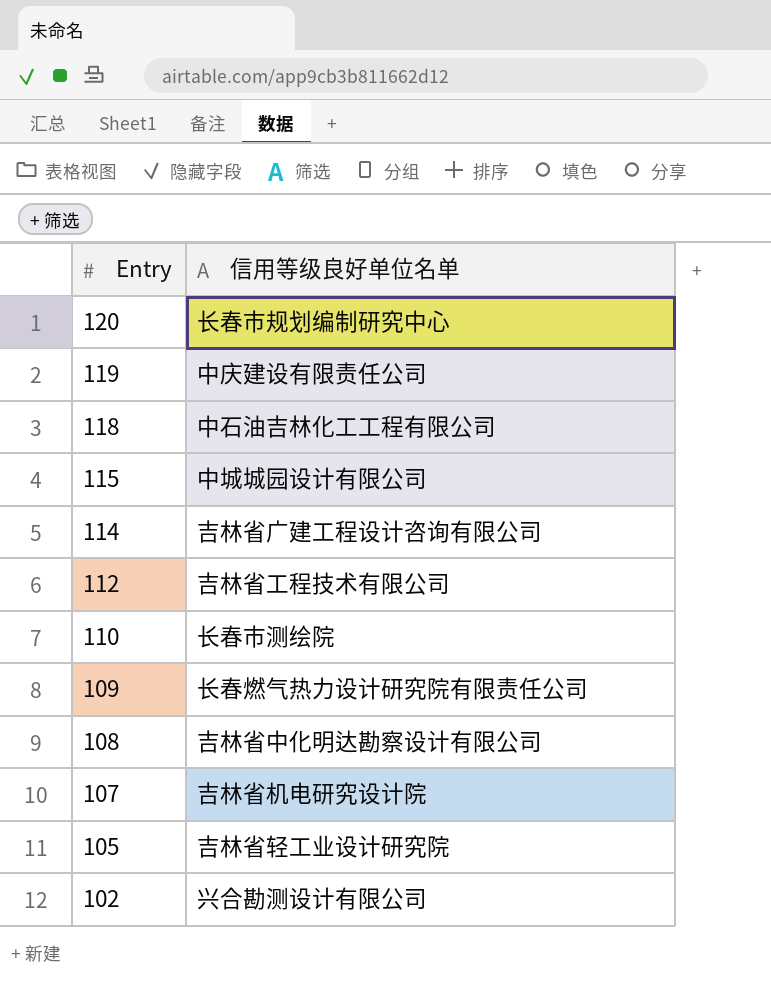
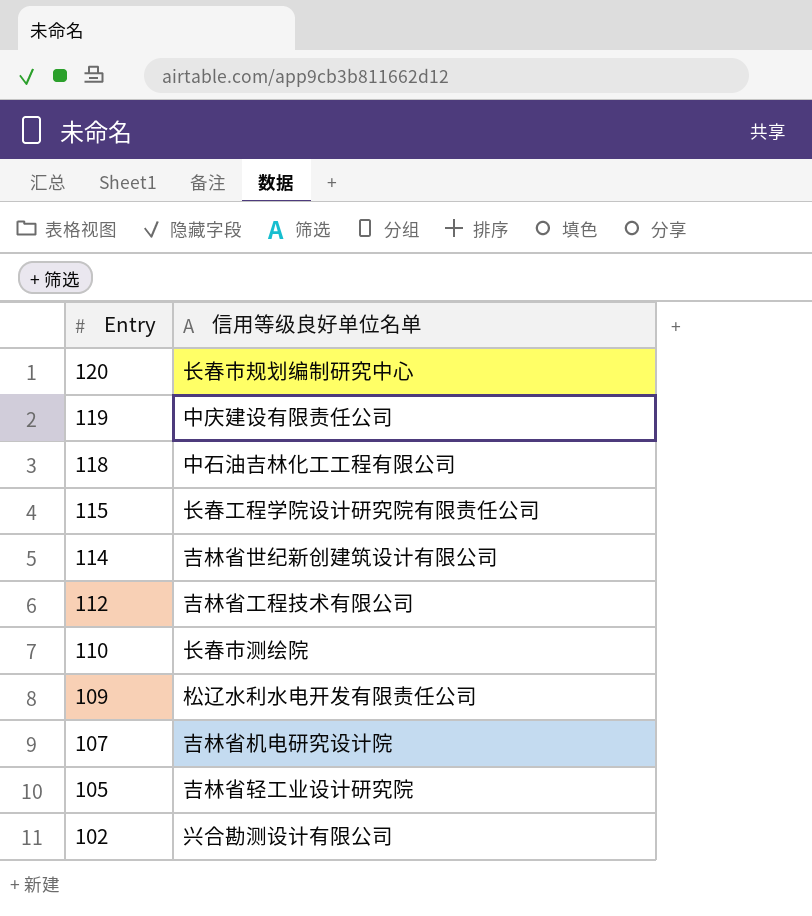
row 108: 吉林省中化明达勘察设计有限公司 -> none
115 | 信用等级良好单位名单: 中城城园设计有限公司 -> 长春工程学院设计研究院有限责任公司
114 | 信用等级良好单位名单: 吉林省广建工程设计咨询有限公司 -> 吉林省世纪新创建筑设计有限公司
109 | 信用等级良好单位名单: 长春燃气热力设计研究院有限责任公司 -> 松辽水利水电开发有限责任公司

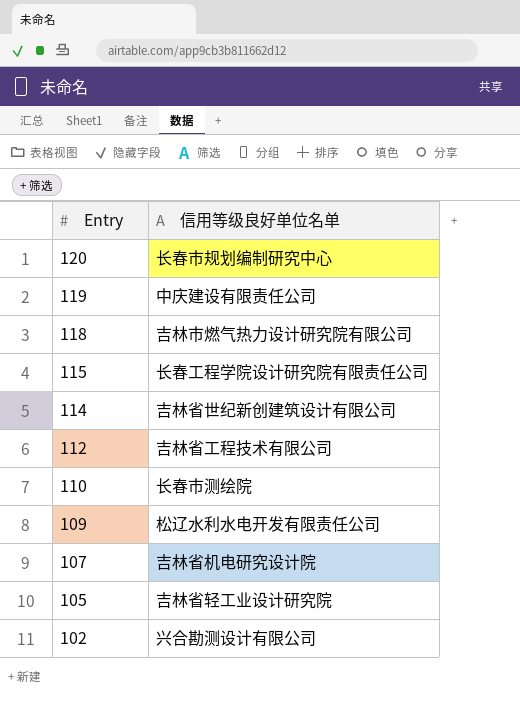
118 | 信用等级良好单位名单: 中石油吉林化工工程有限公司 -> 吉林市燃气热力设计研究院有限公司

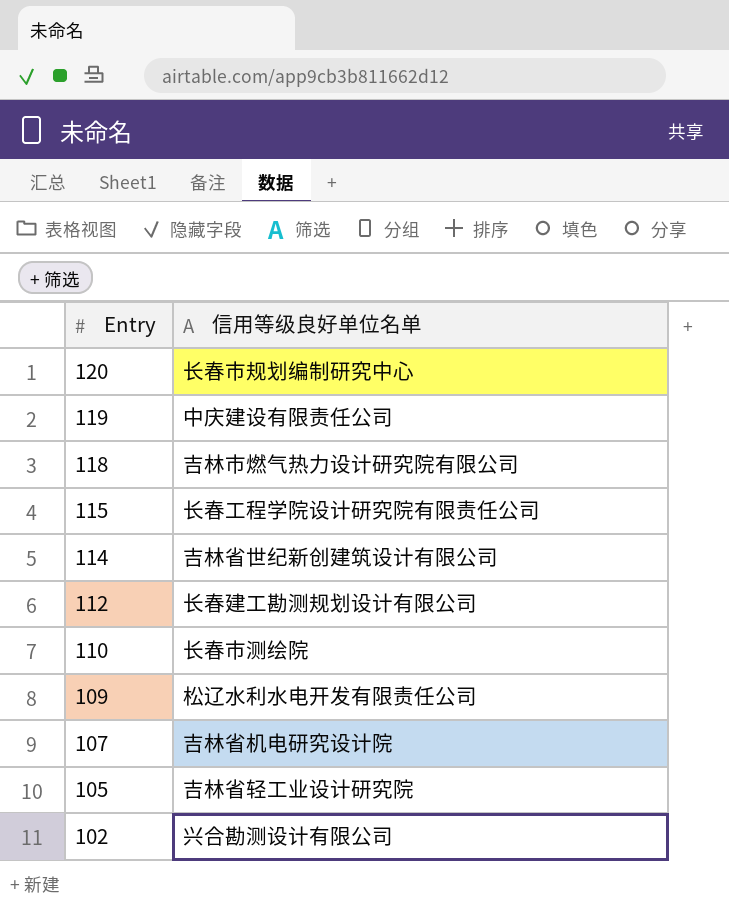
112 | 信用等级良好单位名单: 吉林省工程技术有限公司 -> 长春建工勘测规划设计有限公司

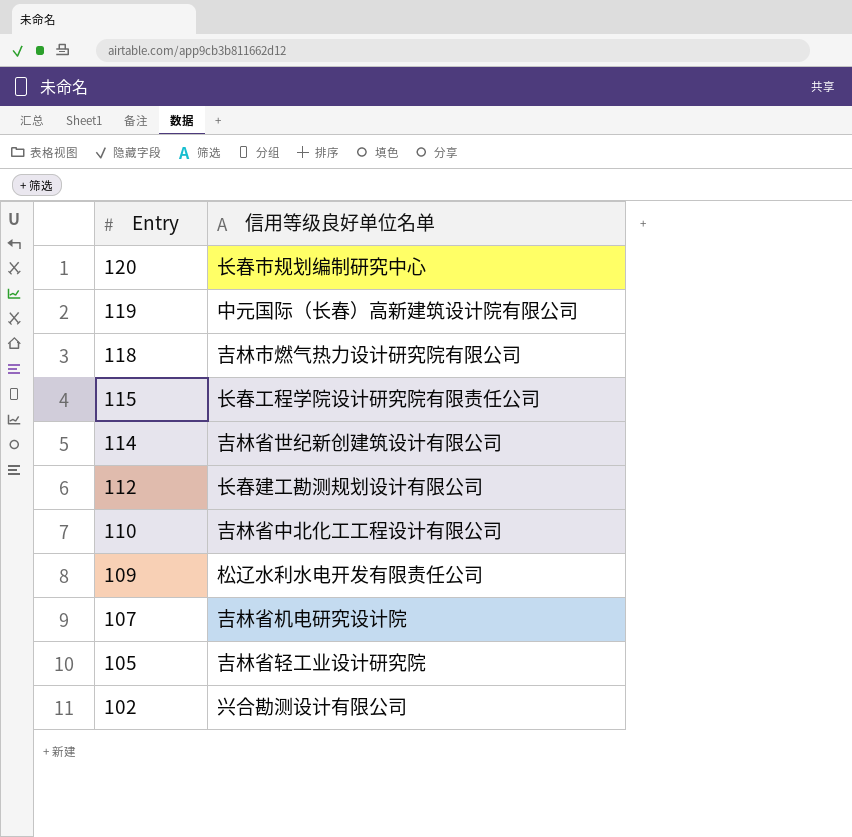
119 | 信用等级良好单位名单: 中庆建设有限责任公司 -> 中元国际（长春）高新建筑设计院有限公司
110 | 信用等级良好单位名单: 长春市测绘院 -> 吉林省中北化工工程设计有限公司

